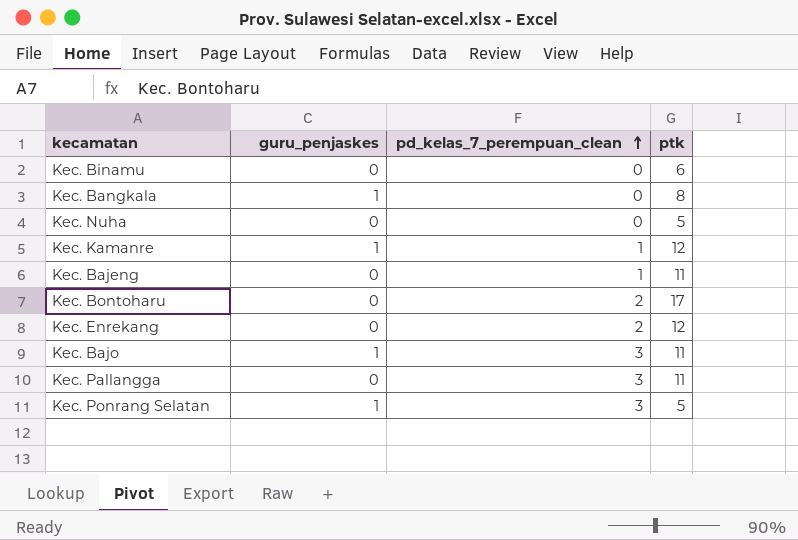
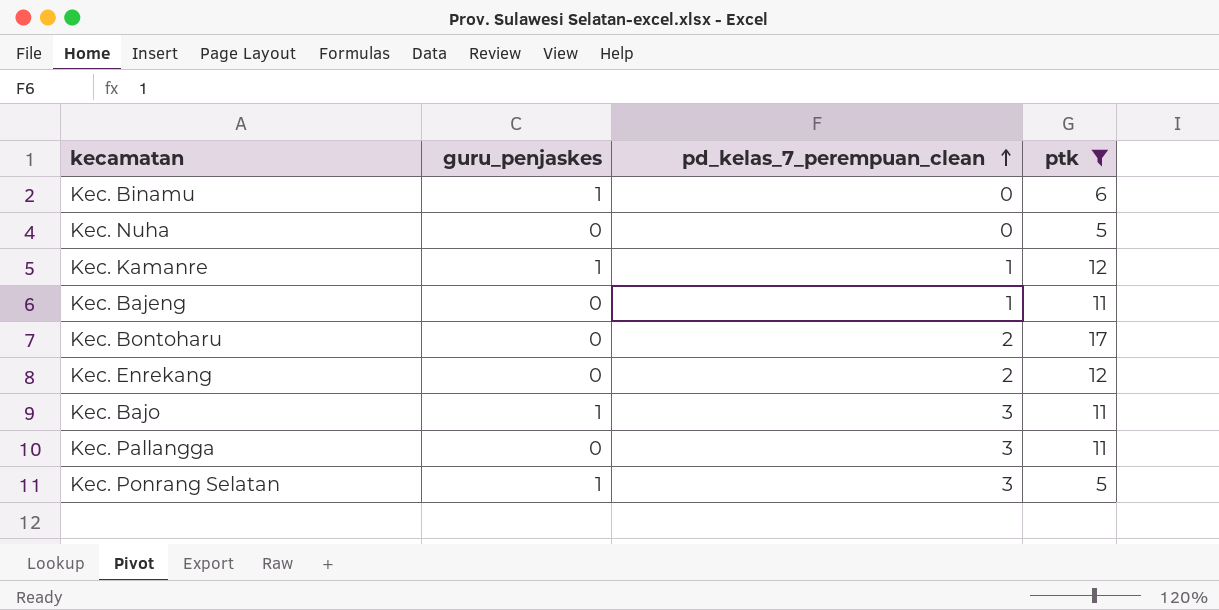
filter: none -> ptk != 8
Kec. Binamu | guru_penjaskes: 0 -> 1

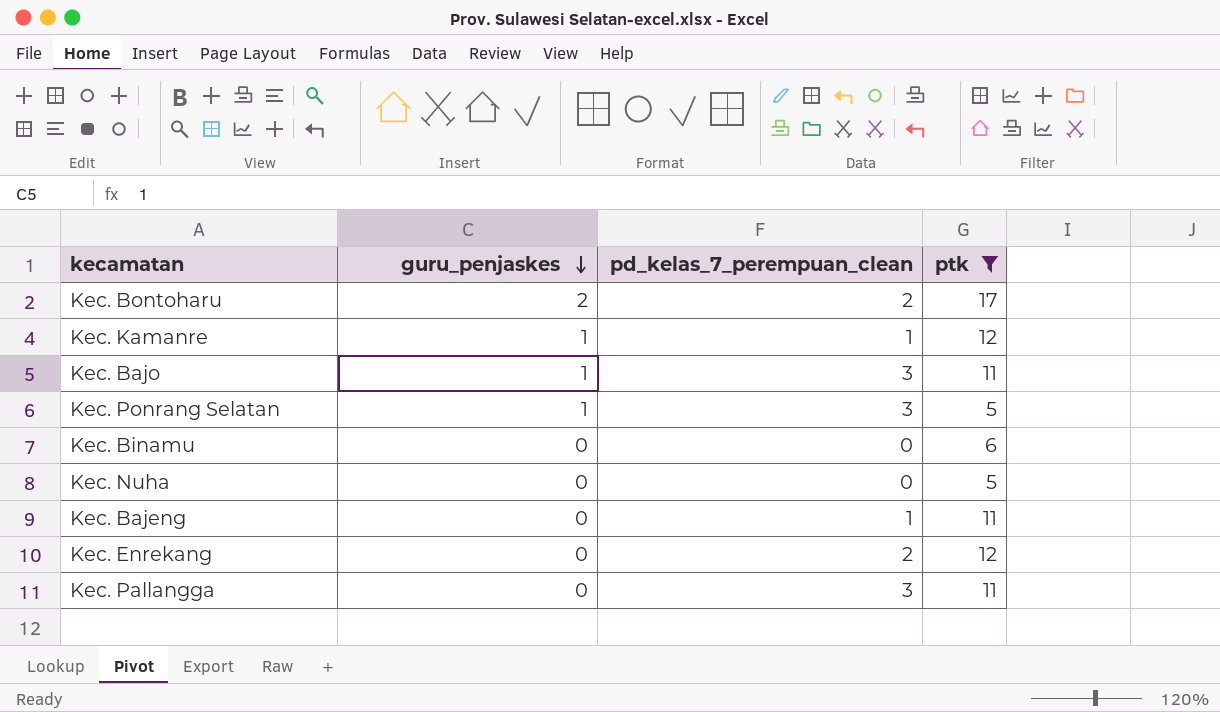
row order: pd_kelas_7_perempuan_clean ascending -> guru_penjaskes descending
Kec. Bontoharu | guru_penjaskes: 0 -> 2
Kec. Binamu | guru_penjaskes: 1 -> 0

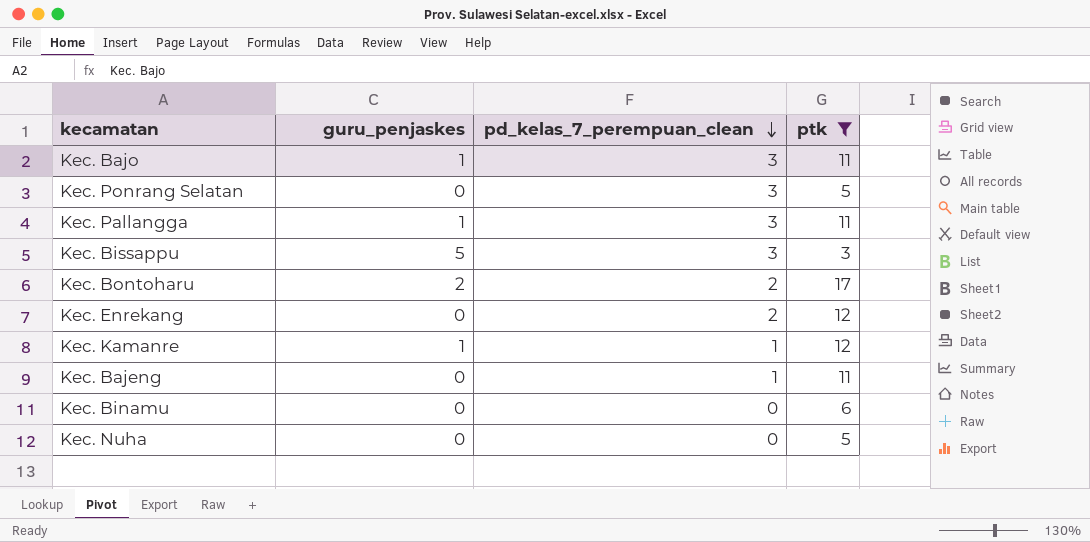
row order: guru_penjaskes descending -> pd_kelas_7_perempuan_clean descending
Kec. Ponrang Selatan | guru_penjaskes: 1 -> 0
Kec. Pallangga | guru_penjaskes: 0 -> 1
row Kec. Bissappu: none -> 5 | 3 | 3

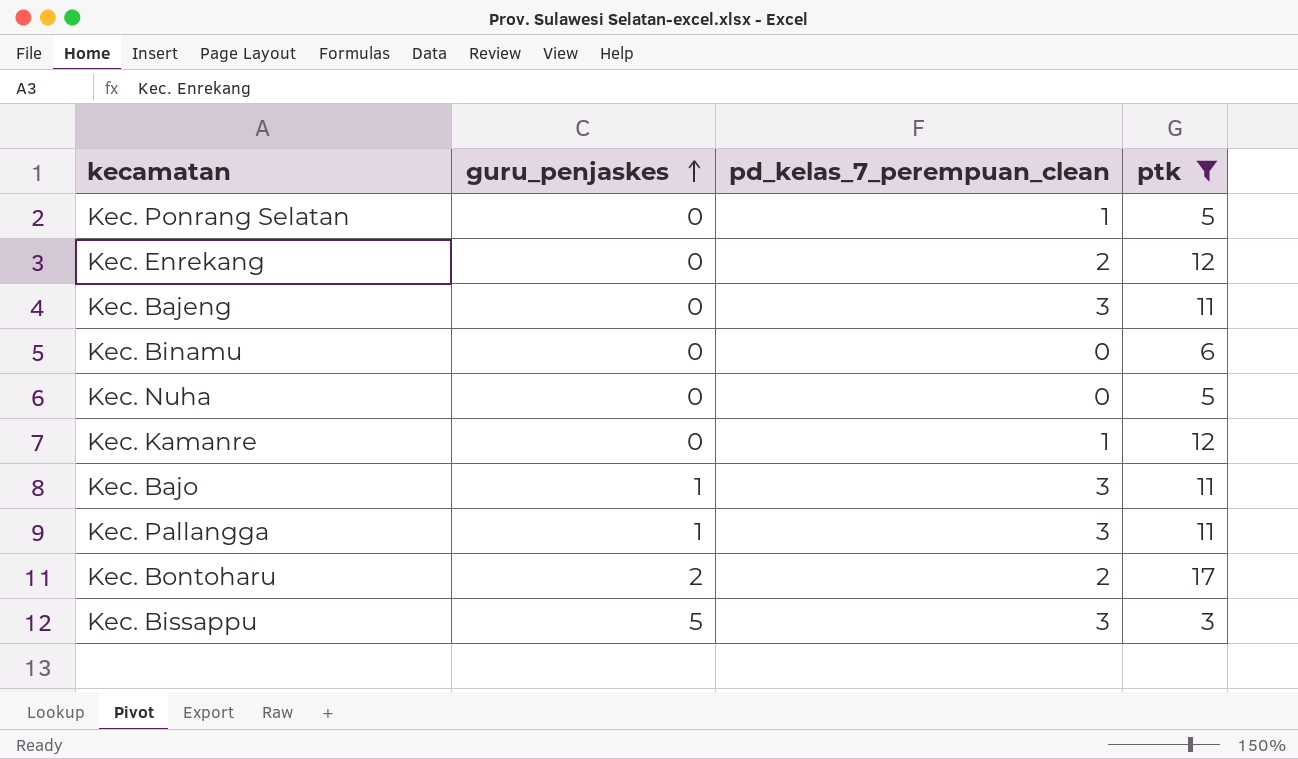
row order: pd_kelas_7_perempuan_clean descending -> guru_penjaskes ascending
Kec. Ponrang Selatan | pd_kelas_7_perempuan_clean: 3 -> 1
Kec. Bajeng | pd_kelas_7_perempuan_clean: 1 -> 3
Kec. Kamanre | guru_penjaskes: 1 -> 0

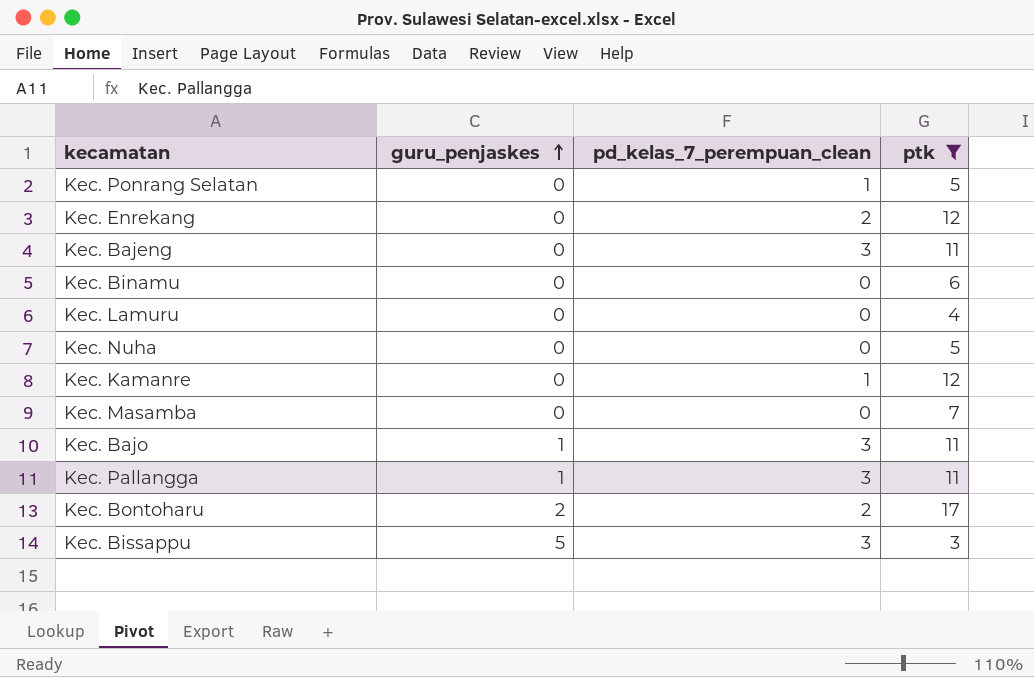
row Kec. Lamuru: none -> 0 | 0 | 4
row Kec. Masamba: none -> 0 | 0 | 7

